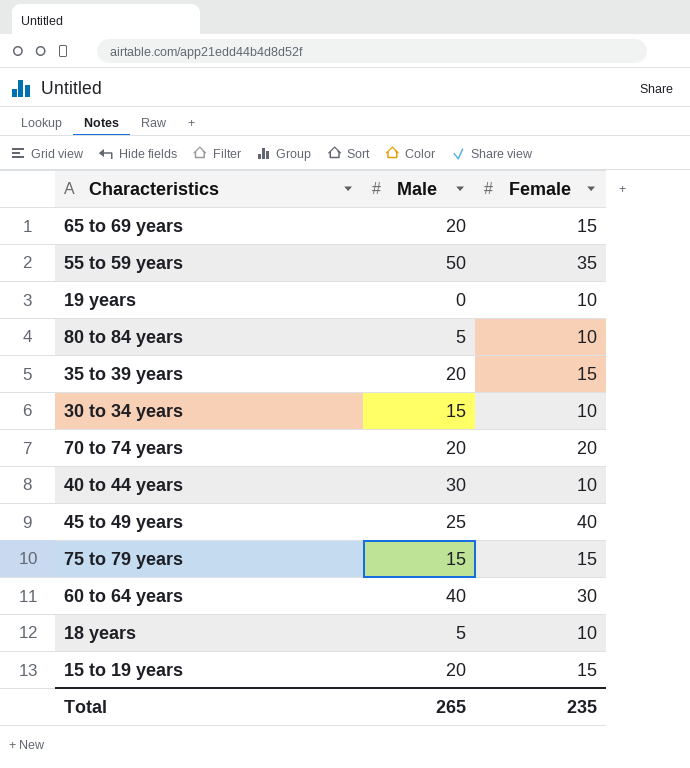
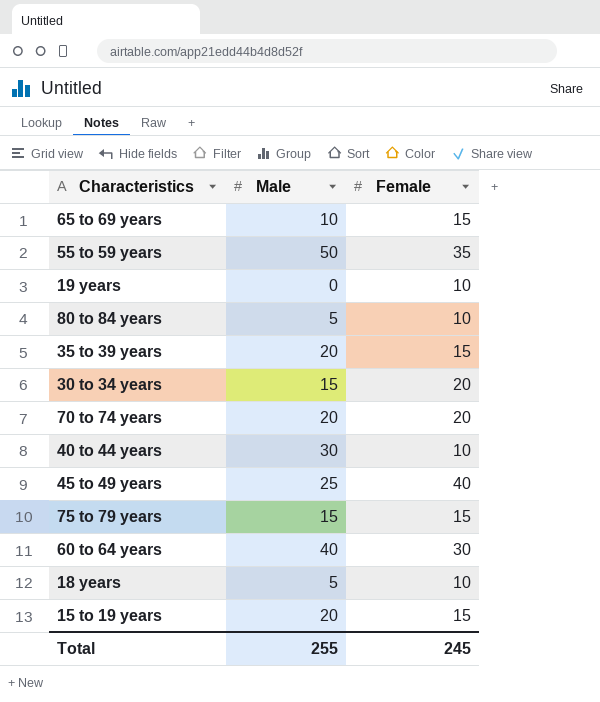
65 to 69 years | Male: 20 -> 10
30 to 34 years | Female: 10 -> 20
Total | Male: 265 -> 255
Total | Female: 235 -> 245

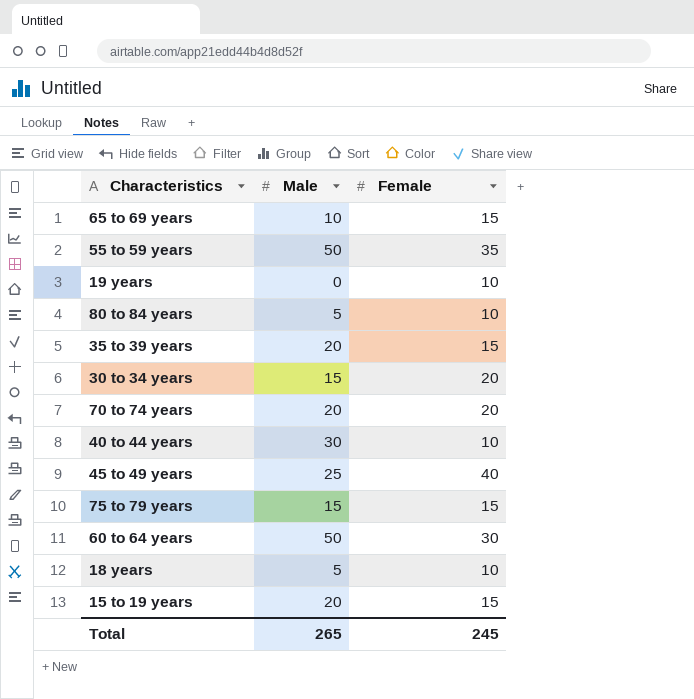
60 to 64 years | Male: 40 -> 50
Total | Male: 255 -> 265

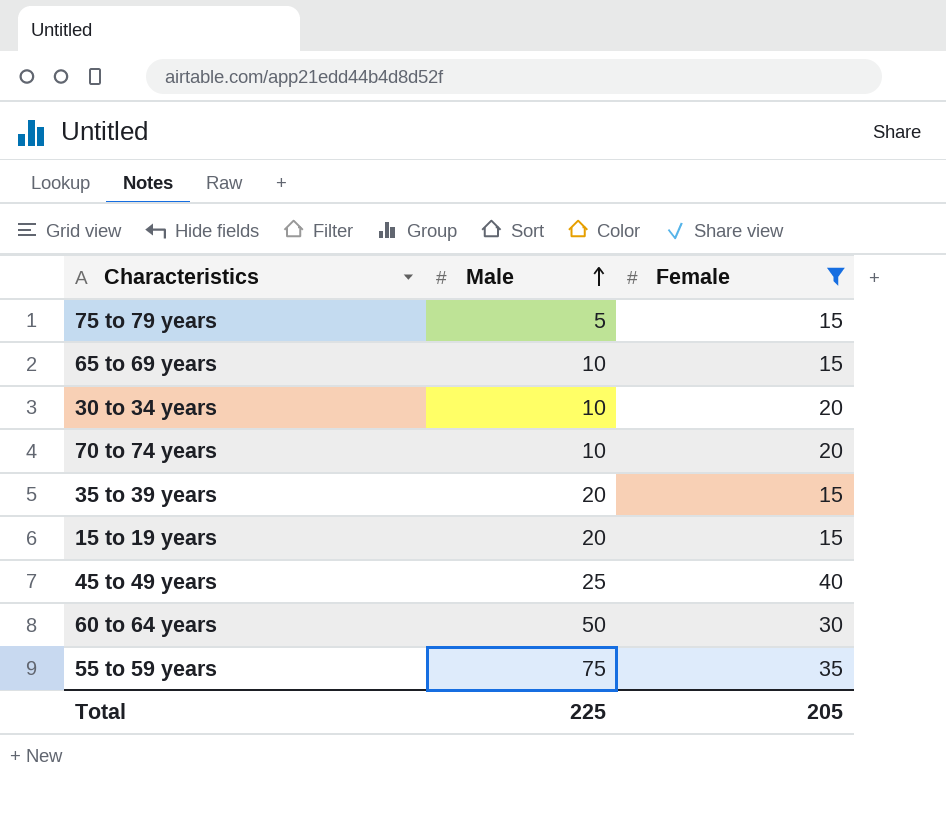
filter: none -> Female != 10
row order: none -> Male ascending
75 to 79 years | Male: 15 -> 5
30 to 34 years | Male: 15 -> 10
70 to 74 years | Male: 20 -> 10
55 to 59 years | Male: 50 -> 75
Total | Male: 265 -> 225
Total | Female: 245 -> 205

